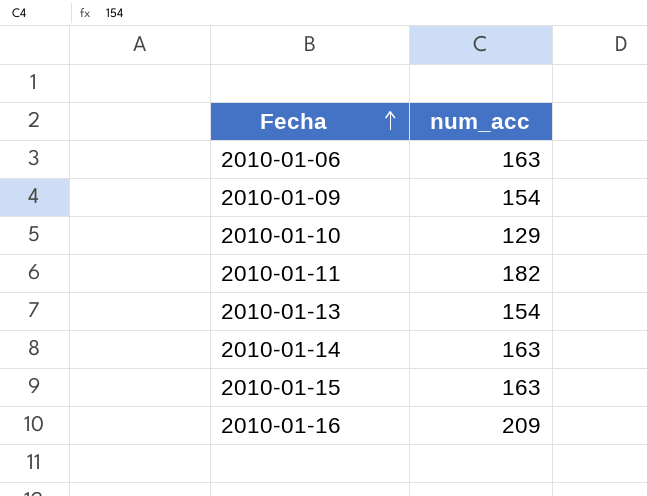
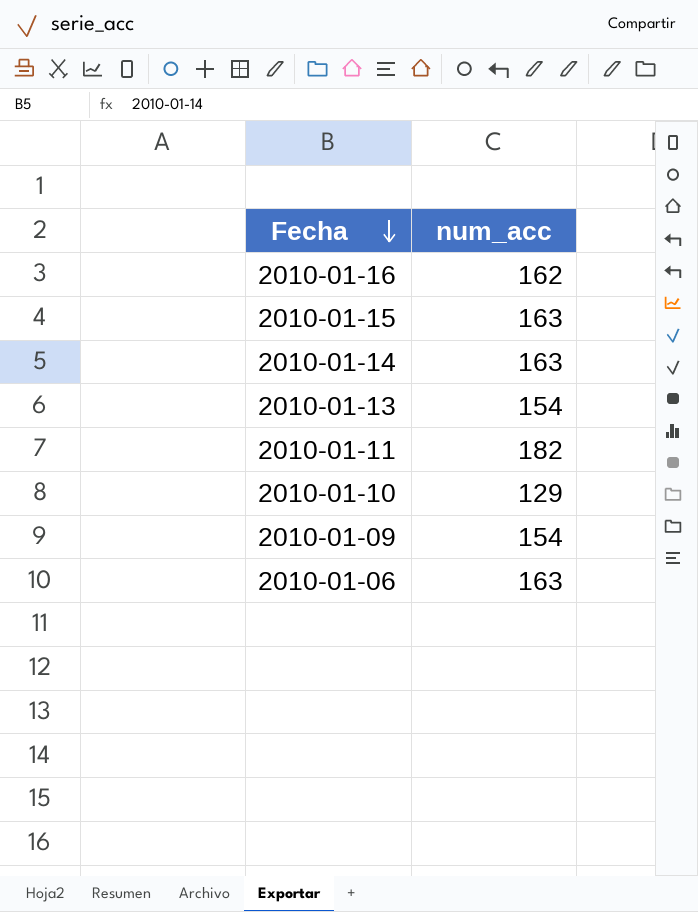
row order: Fecha ascending -> Fecha descending
2010-01-16 | num_acc: 209 -> 162

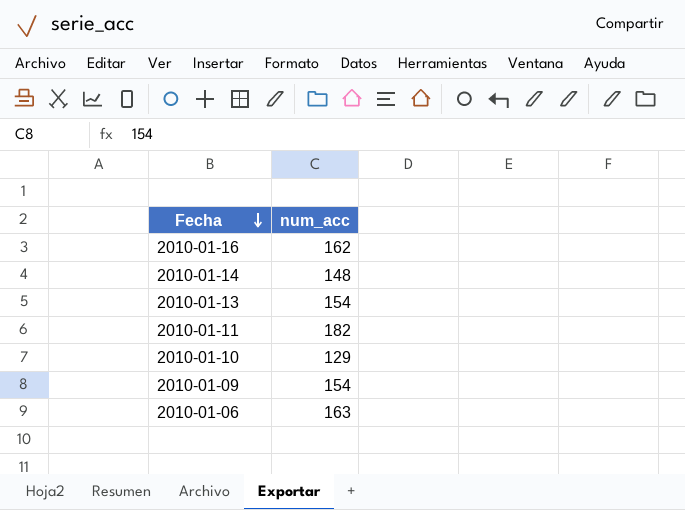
row 2010-01-15: 163 -> none
2010-01-14 | num_acc: 163 -> 148

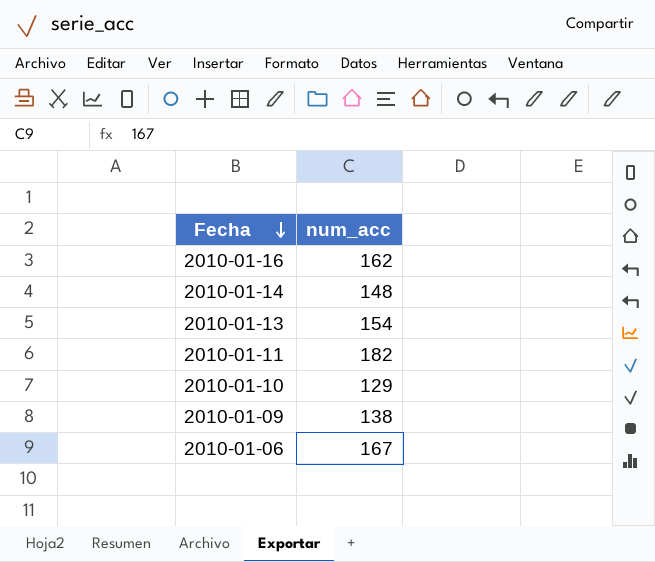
2010-01-09 | num_acc: 154 -> 138
2010-01-06 | num_acc: 163 -> 167

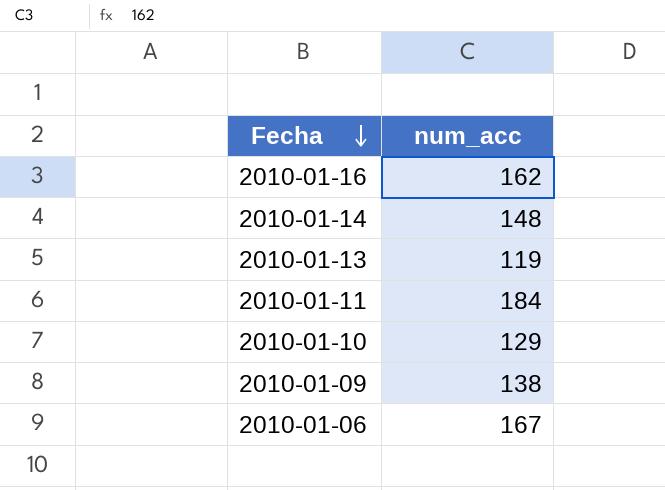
2010-01-13 | num_acc: 154 -> 119
2010-01-11 | num_acc: 182 -> 184

